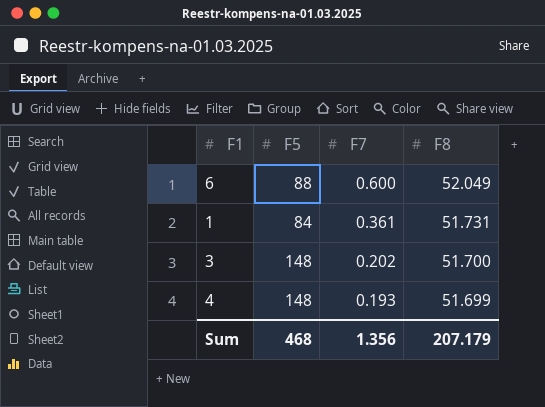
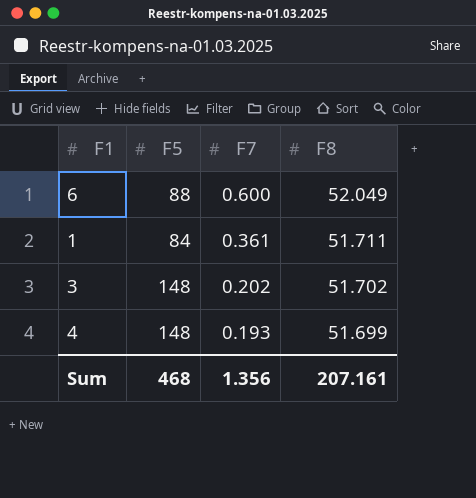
1 | F8: 51.731 -> 51.711
3 | F8: 51.700 -> 51.702
Sum | F8: 207.179 -> 207.161

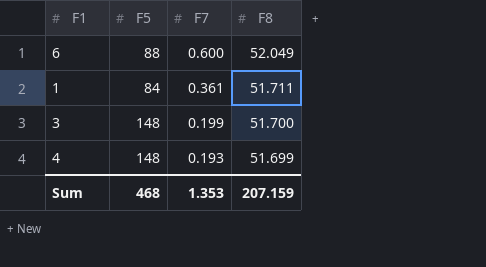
3 | F7: 0.202 -> 0.199
3 | F8: 51.702 -> 51.700
Sum | F7: 1.356 -> 1.353
Sum | F8: 207.161 -> 207.159

